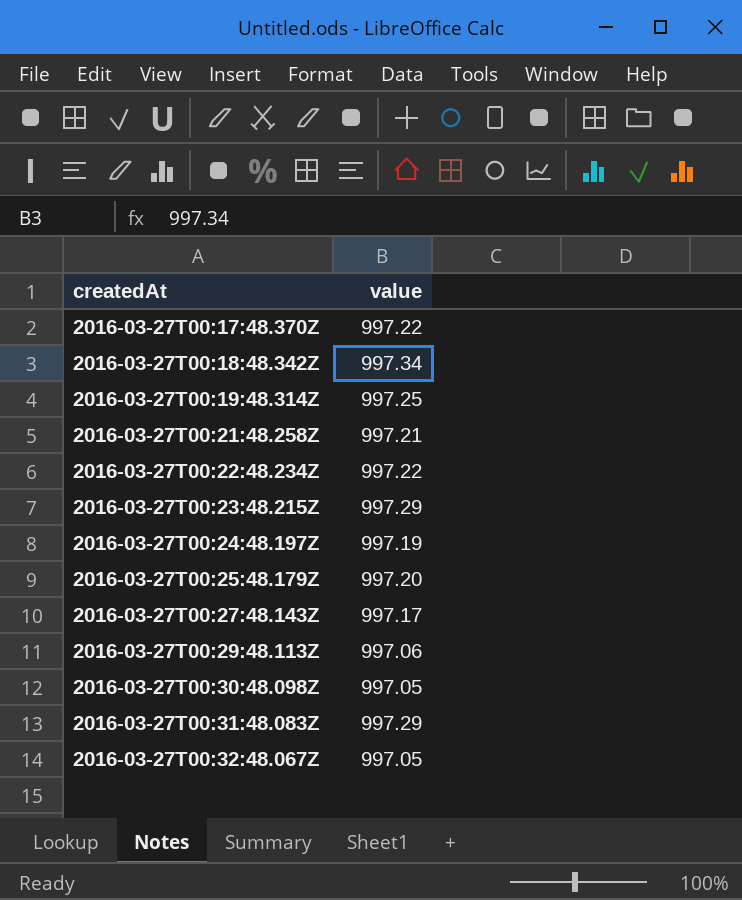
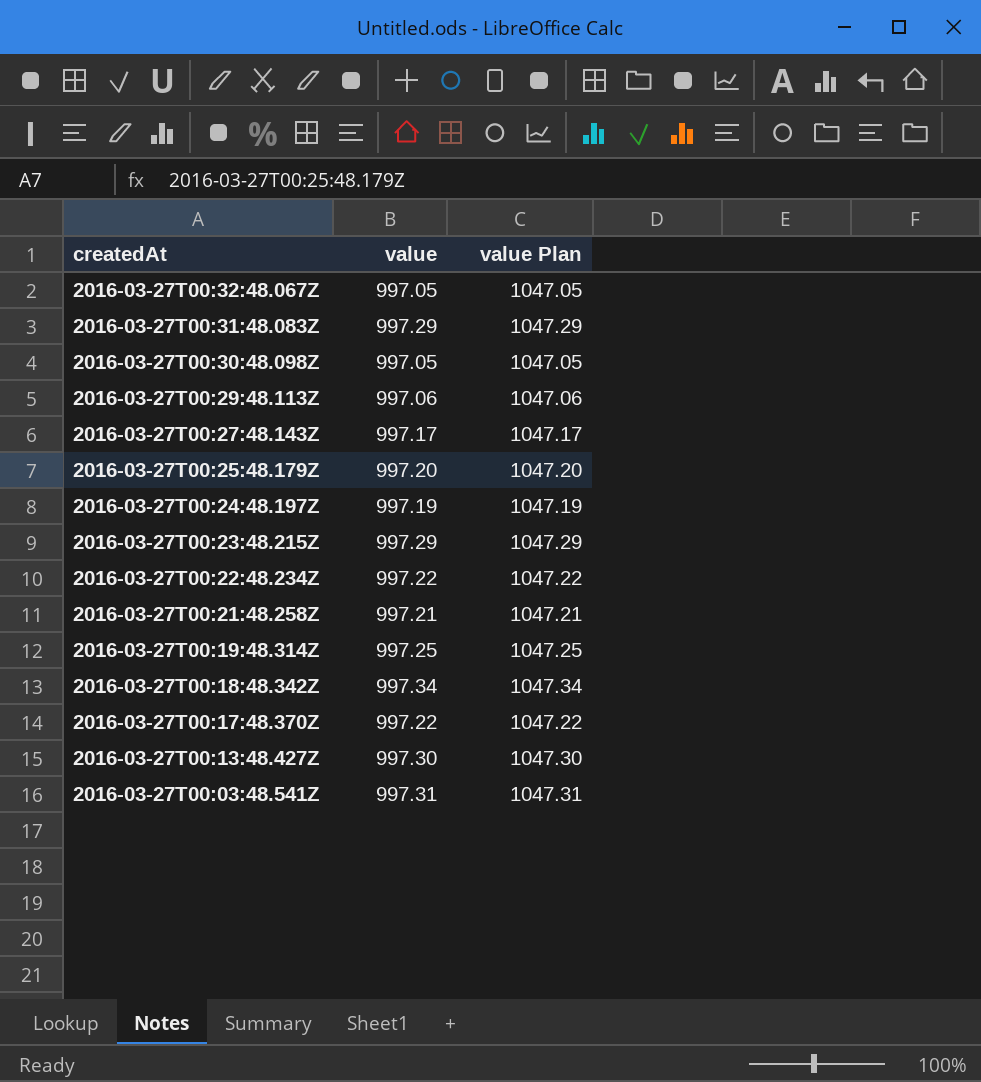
row order: createdAt ascending -> createdAt descending
column value Plan | formula: none -> [value] + 50
row 2016-03-27T00:13:48.427Z: none -> 997.30 | 1047.30
row 2016-03-27T00:03:48.541Z: none -> 997.31 | 1047.31

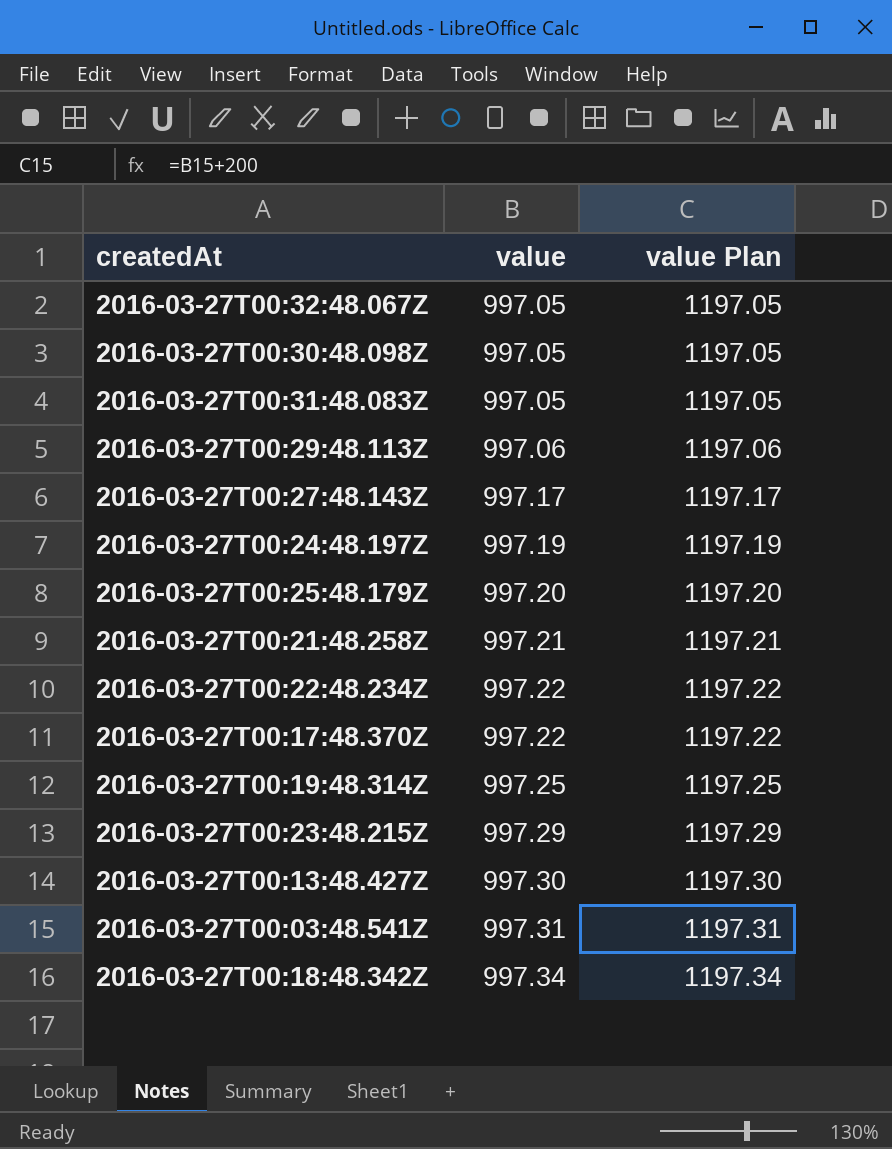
row order: createdAt descending -> value ascending
column value Plan | formula: [value] + 50 -> [value] + 200
2016-03-27T00:31:48.083Z | value: 997.29 -> 997.05

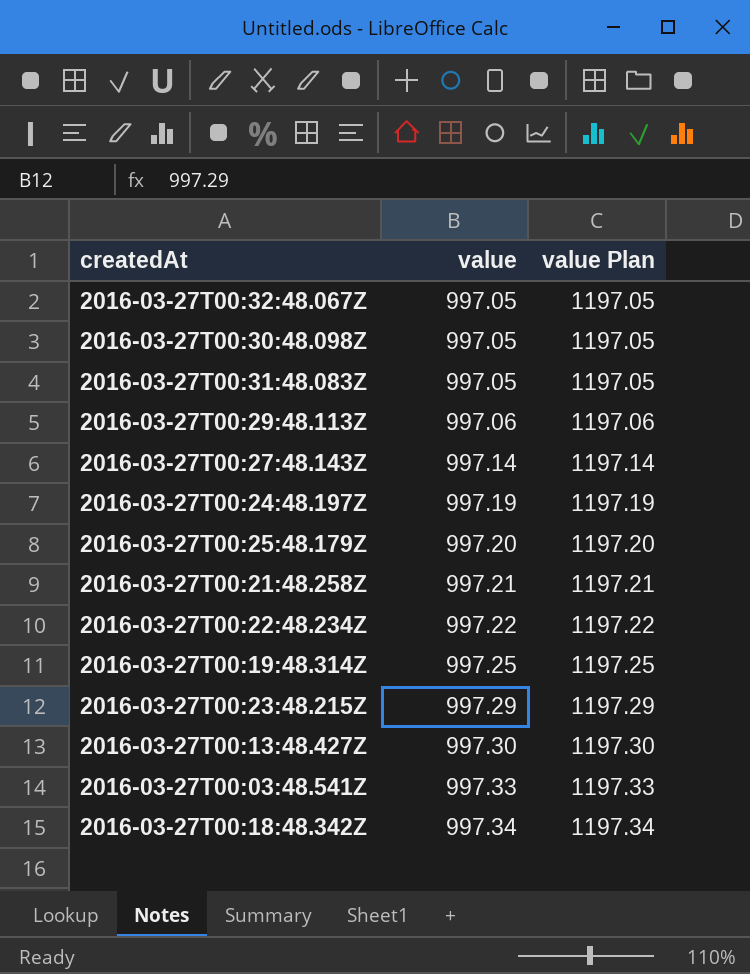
row 2016-03-27T00:17:48.370Z: 997.22 | 1197.22 -> none
2016-03-27T00:27:48.143Z | value: 997.17 -> 997.14
2016-03-27T00:27:48.143Z | value Plan: 1197.17 -> 1197.14
2016-03-27T00:03:48.541Z | value: 997.31 -> 997.33
2016-03-27T00:03:48.541Z | value Plan: 1197.31 -> 1197.33

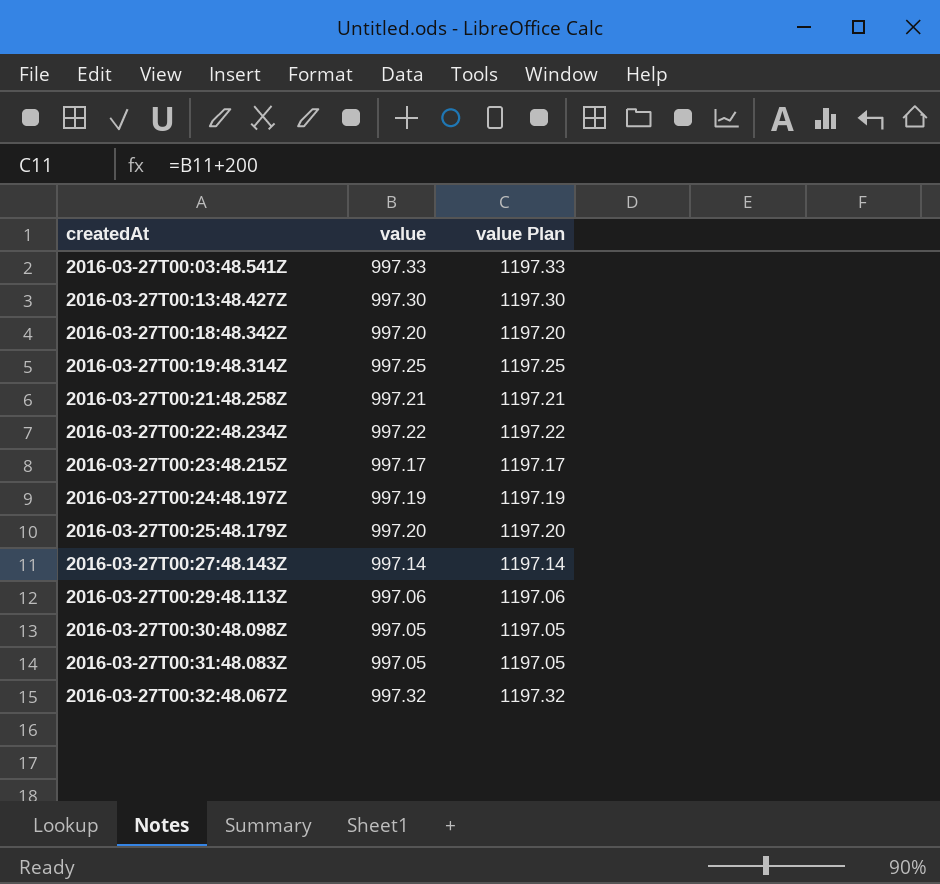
row order: value ascending -> createdAt ascending
2016-03-27T00:18:48.342Z | value: 997.34 -> 997.20
2016-03-27T00:18:48.342Z | value Plan: 1197.34 -> 1197.20
2016-03-27T00:23:48.215Z | value: 997.29 -> 997.17
2016-03-27T00:23:48.215Z | value Plan: 1197.29 -> 1197.17
2016-03-27T00:32:48.067Z | value: 997.05 -> 997.32
2016-03-27T00:32:48.067Z | value Plan: 1197.05 -> 1197.32

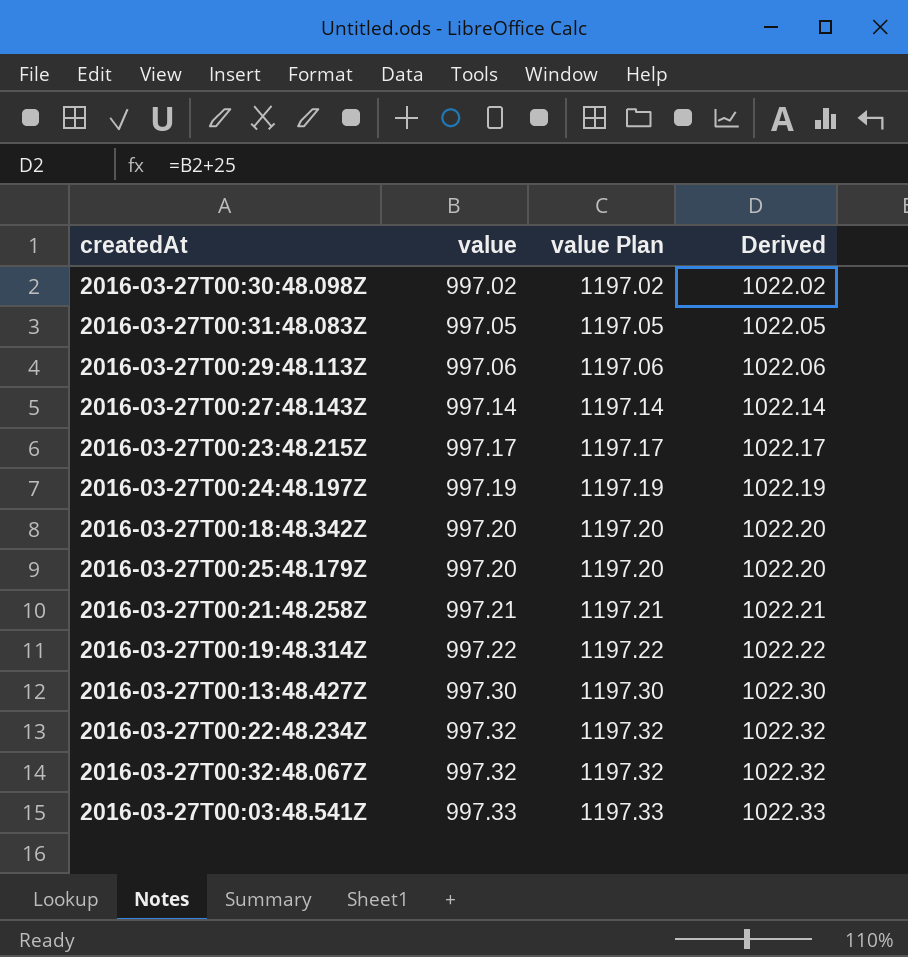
row order: createdAt ascending -> value ascending
column Derived | formula: none -> [value] + 25
2016-03-27T00:30:48.098Z | value: 997.05 -> 997.02
2016-03-27T00:30:48.098Z | value Plan: 1197.05 -> 1197.02
2016-03-27T00:19:48.314Z | value: 997.25 -> 997.22
2016-03-27T00:19:48.314Z | value Plan: 1197.25 -> 1197.22
2016-03-27T00:22:48.234Z | value: 997.22 -> 997.32
2016-03-27T00:22:48.234Z | value Plan: 1197.22 -> 1197.32

